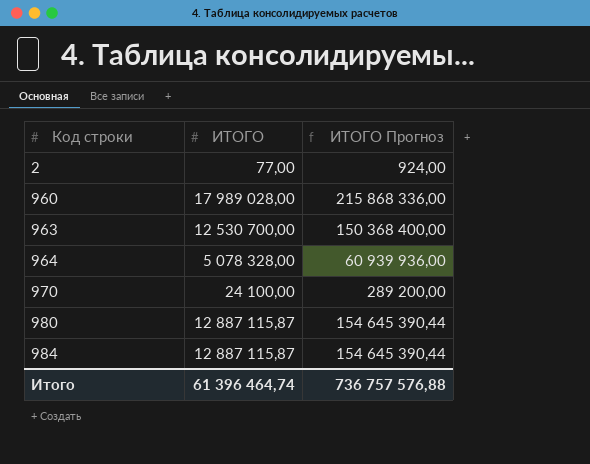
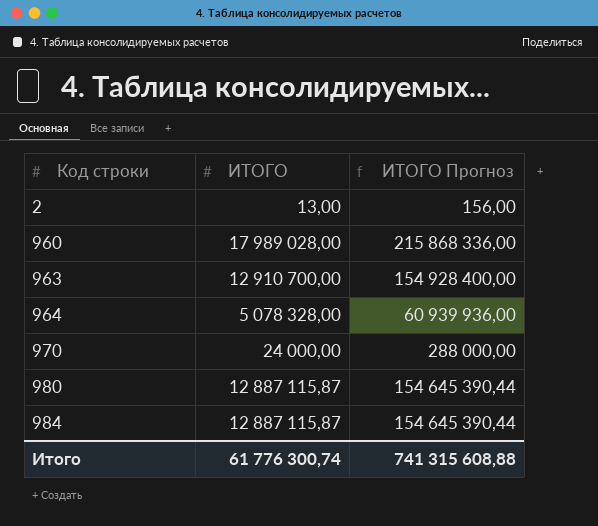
2 | ИТОГО: 77,00 -> 13,00
2 | ИТОГО Прогноз: 924,00 -> 156,00
963 | ИТОГО: 12 530 700,00 -> 12 910 700,00
963 | ИТОГО Прогноз: 150 368 400,00 -> 154 928 400,00
970 | ИТОГО: 24 100,00 -> 24 000,00
970 | ИТОГО Прогноз: 289 200,00 -> 288 000,00
Итого | ИТОГО: 61 396 464,74 -> 61 776 300,74
Итого | ИТОГО Прогноз: 736 757 576,88 -> 741 315 608,88

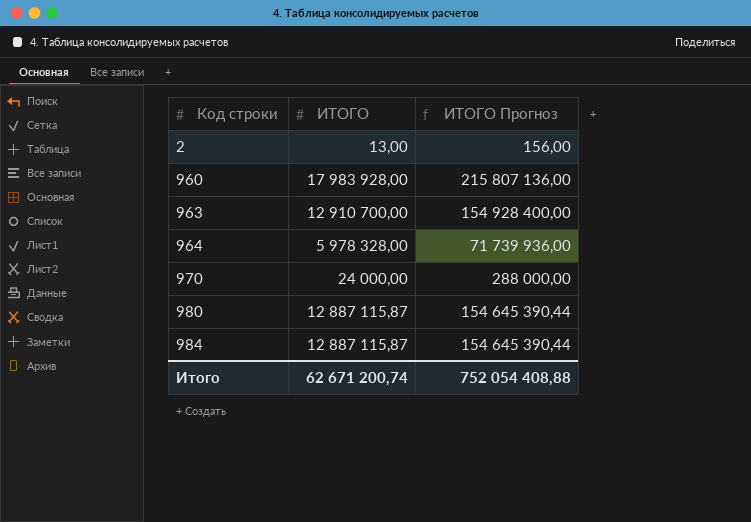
960 | ИТОГО: 17 989 028,00 -> 17 983 928,00
960 | ИТОГО Прогноз: 215 868 336,00 -> 215 807 136,00
964 | ИТОГО: 5 078 328,00 -> 5 978 328,00
964 | ИТОГО Прогноз: 60 939 936,00 -> 71 739 936,00
Итого | ИТОГО: 61 776 300,74 -> 62 671 200,74
Итого | ИТОГО Прогноз: 741 315 608,88 -> 752 054 408,88

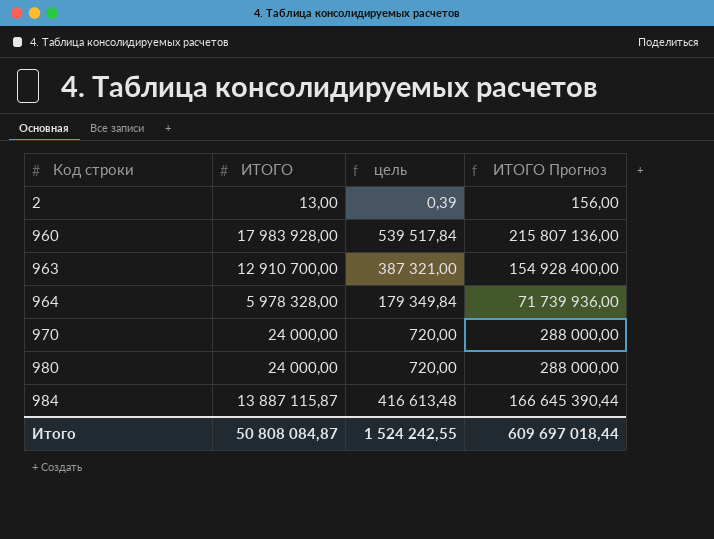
column цель | formula: none -> [ИТОГО] * 0,03
980 | ИТОГО: 12 887 115,87 -> 24 000,00
980 | ИТОГО Прогноз: 154 645 390,44 -> 288 000,00
984 | ИТОГО: 12 887 115,87 -> 13 887 115,87
984 | ИТОГО Прогноз: 154 645 390,44 -> 166 645 390,44
Итого | ИТОГО: 62 671 200,74 -> 50 808 084,87
Итого | ИТОГО Прогноз: 752 054 408,88 -> 609 697 018,44

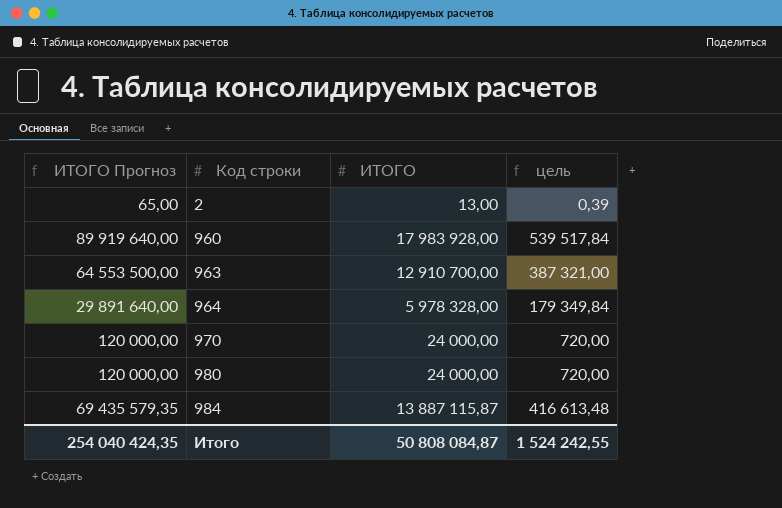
column ИТОГО Прогноз | formula: [ИТОГО] * 12 -> [ИТОГО] * 5
column ИТОГО Прогноз | position: 4 -> 1
Итого | ИТОГО Прогноз: 609 697 018,44 -> 254 040 424,35

